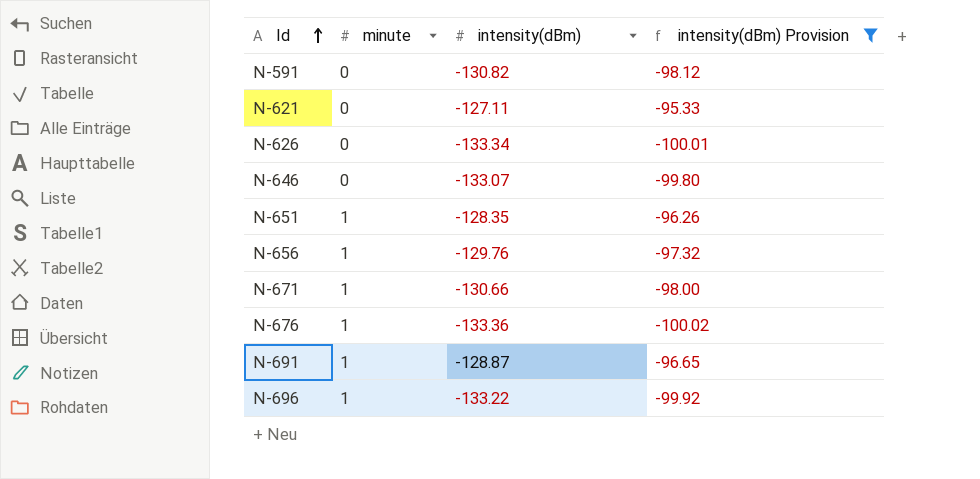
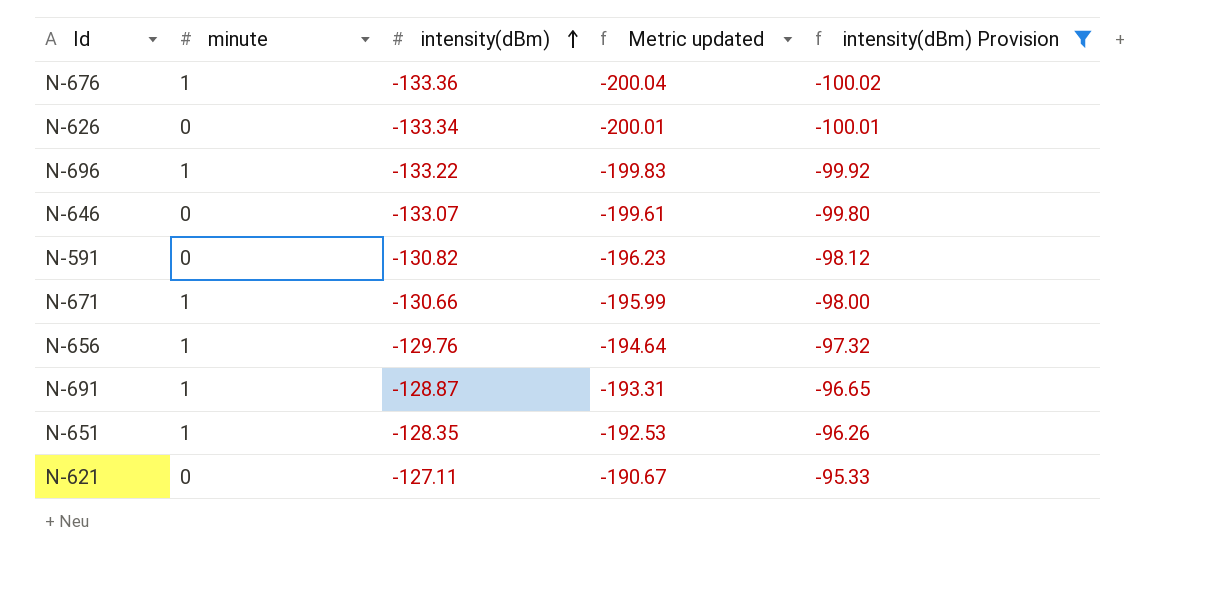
row order: Id ascending -> intensity(dBm) ascending
column Metric updated | formula: none -> [intensity(dBm)] * 1.5

